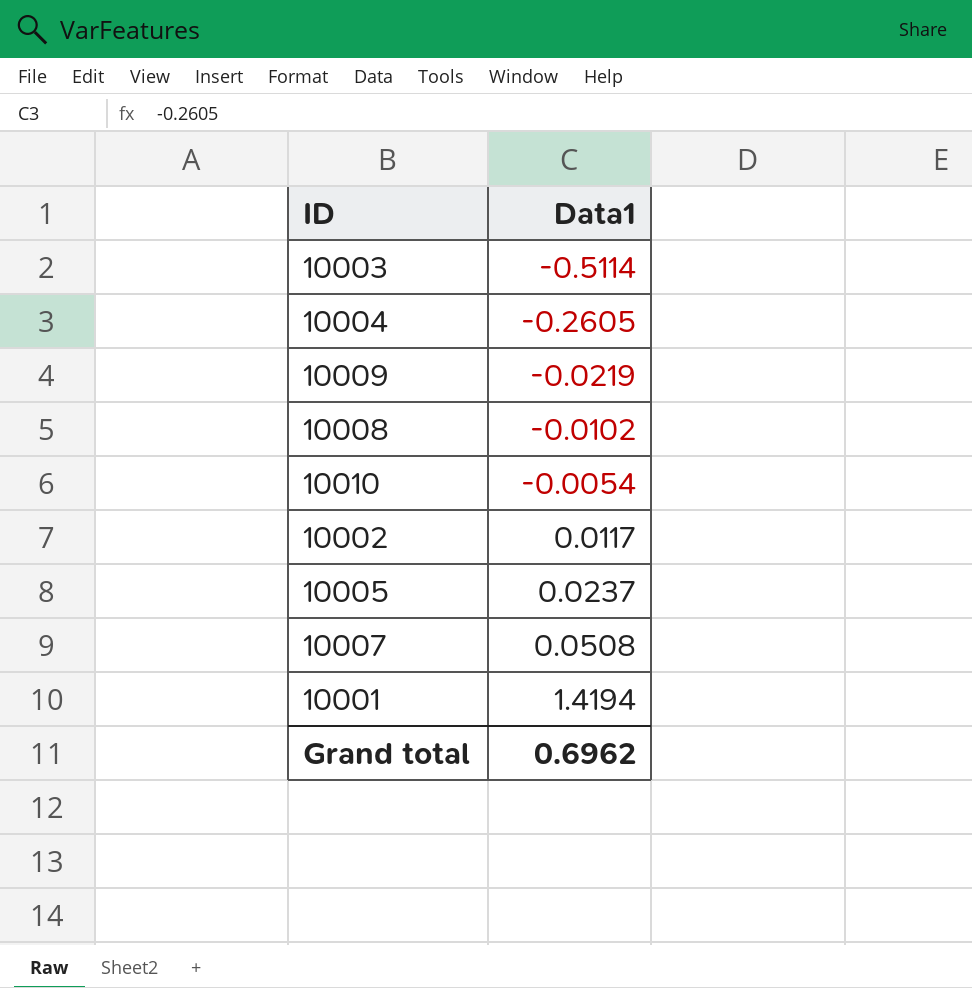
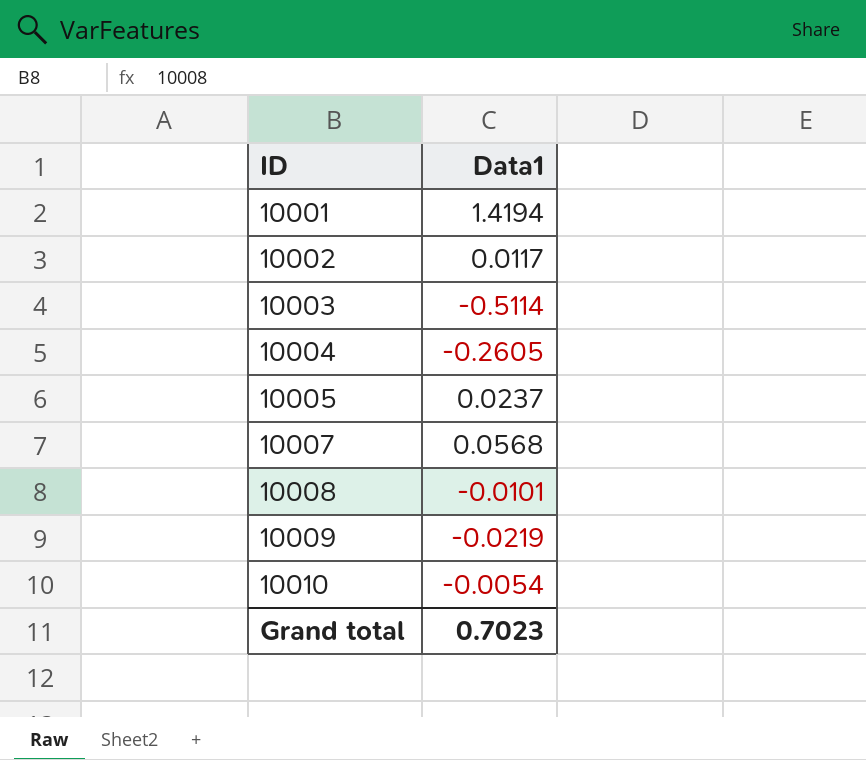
row order: Data1 ascending -> ID ascending
10007 | Data1: 0.0508 -> 0.0568
10008 | Data1: -0.0102 -> -0.0101
Grand total | Data1: 0.6962 -> 0.7023

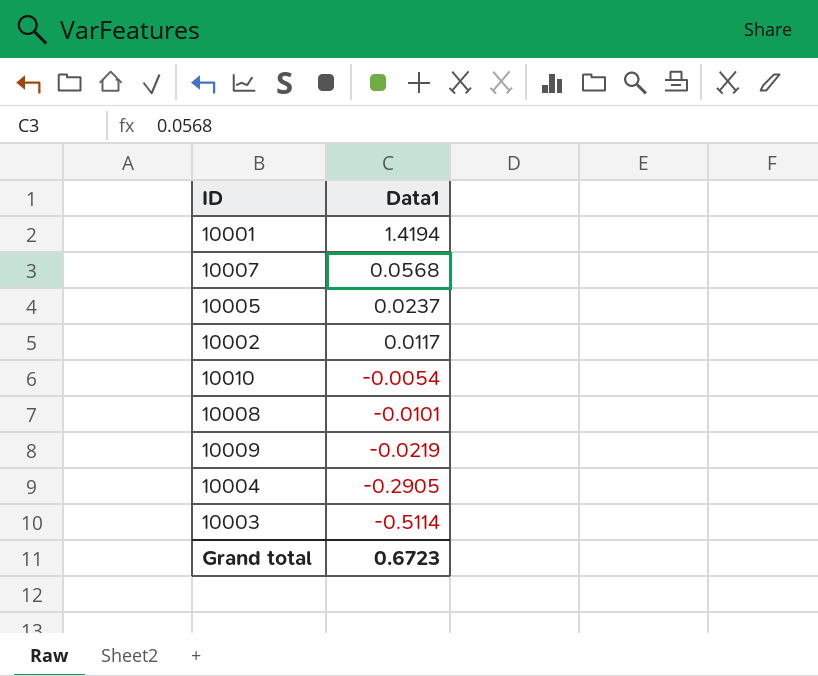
row order: ID ascending -> Data1 descending
10004 | Data1: -0.2605 -> -0.2905
Grand total | Data1: 0.7023 -> 0.6723

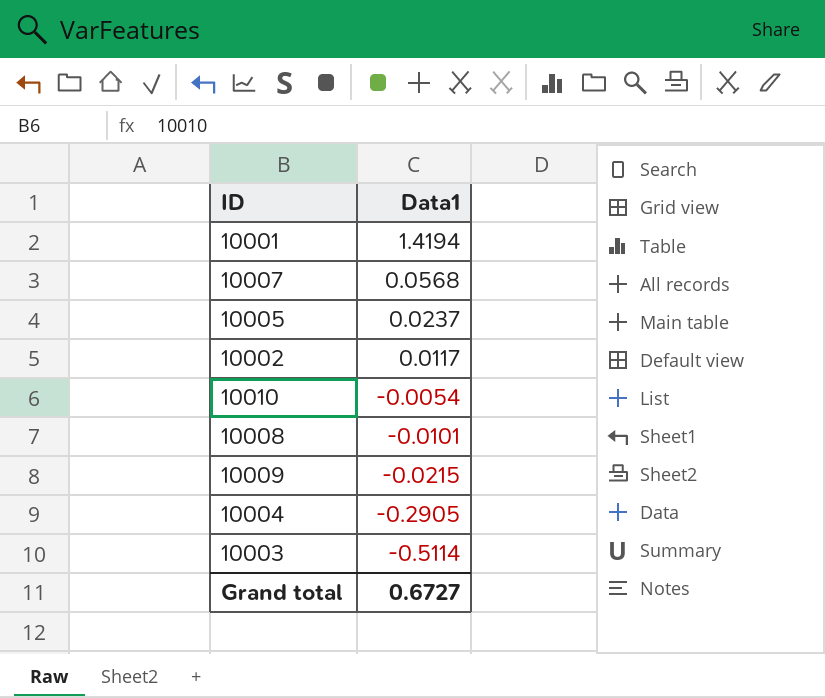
10009 | Data1: -0.0219 -> -0.0215
Grand total | Data1: 0.6723 -> 0.6727

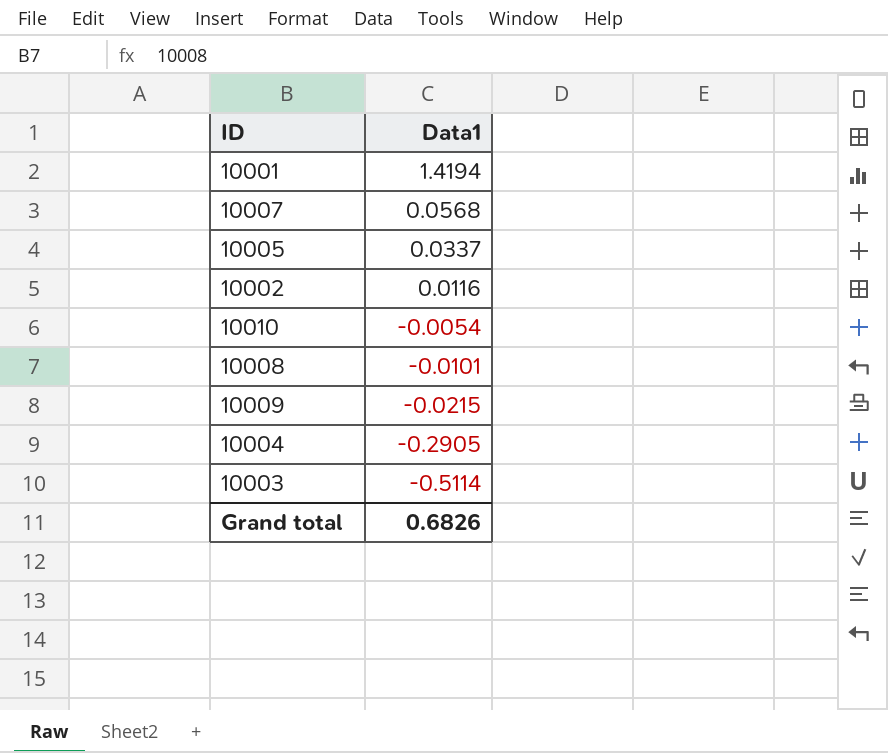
10005 | Data1: 0.0237 -> 0.0337
10002 | Data1: 0.0117 -> 0.0116
Grand total | Data1: 0.6727 -> 0.6826

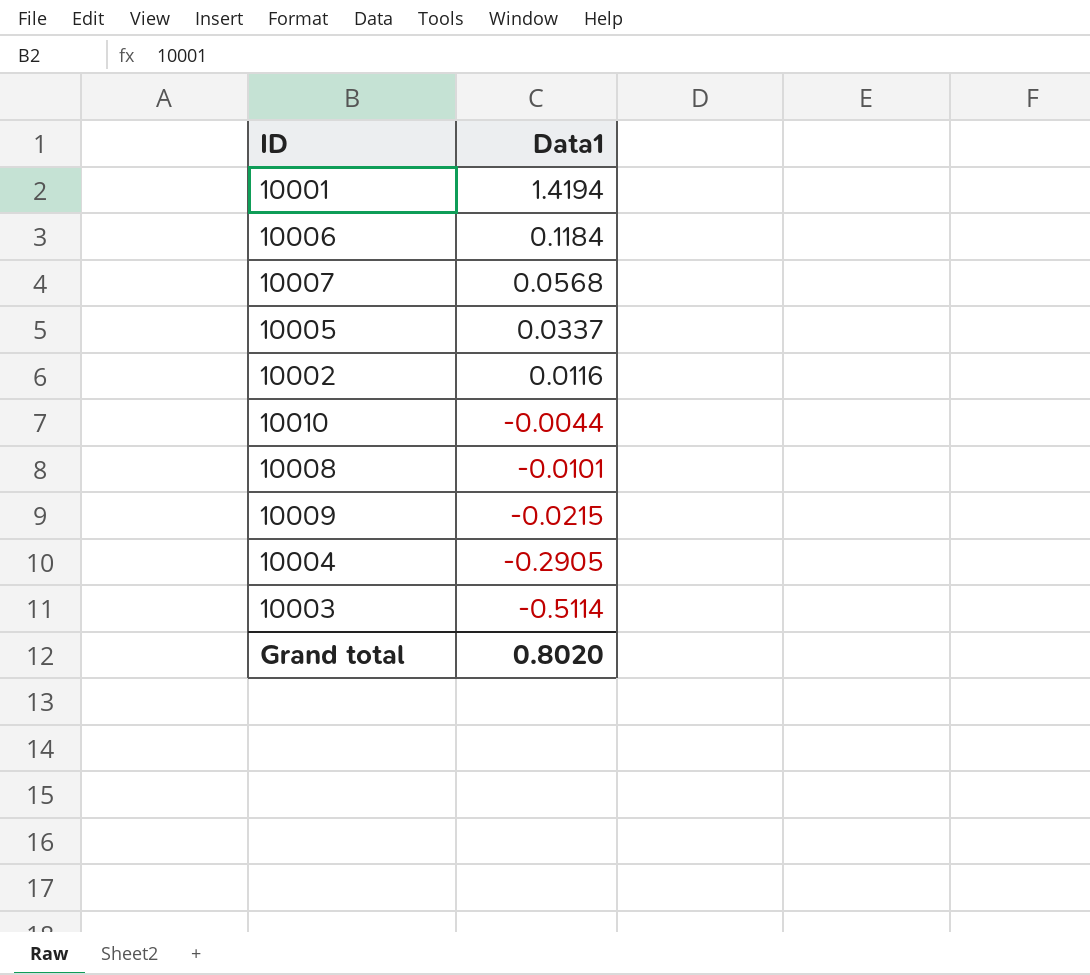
row 10006: none -> 0.1184
10010 | Data1: -0.0054 -> -0.0044
Grand total | Data1: 0.6826 -> 0.8020

